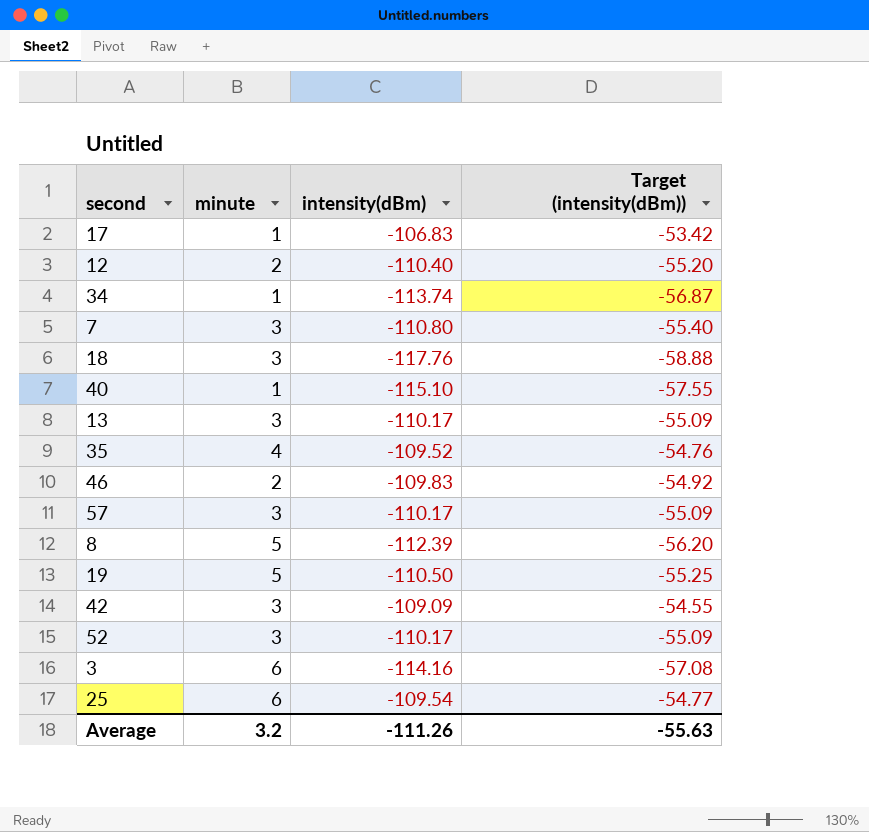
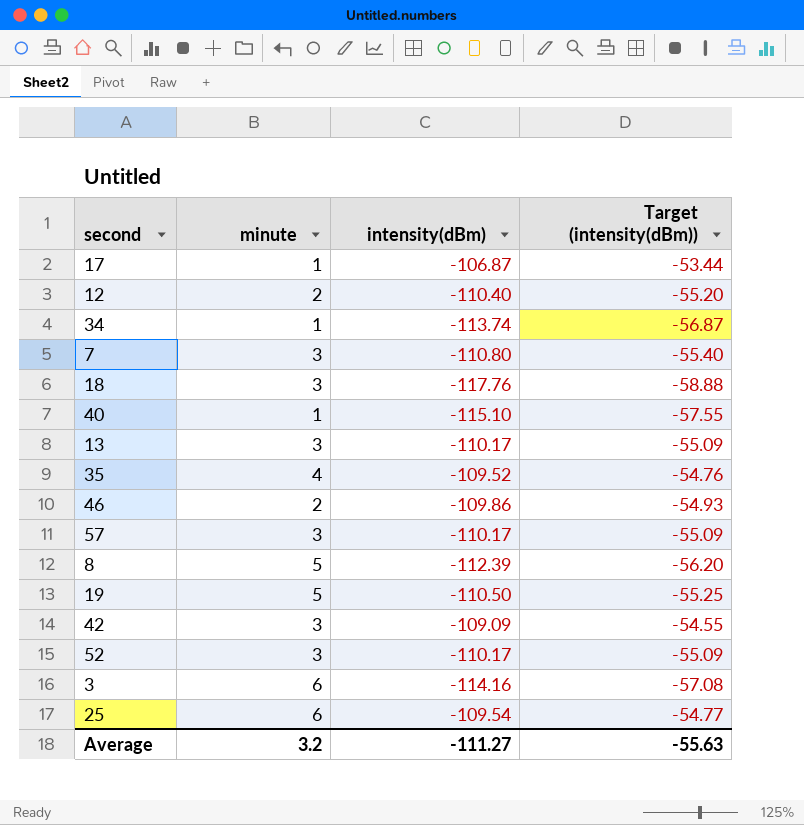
17 | intensity(dBm): -106.83 -> -106.87
17 | Target (intensity(dBm)): -53.42 -> -53.44
46 | intensity(dBm): -109.83 -> -109.86
46 | Target (intensity(dBm)): -54.92 -> -54.93
Average | intensity(dBm): -111.26 -> -111.27

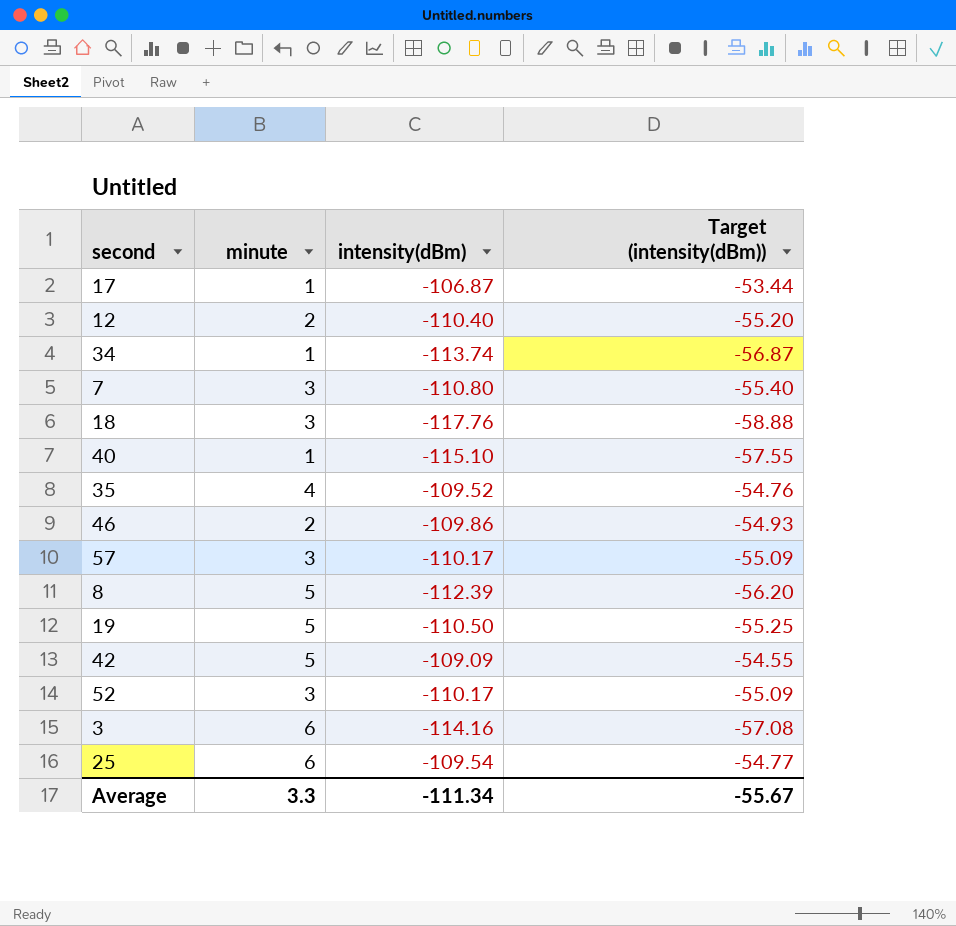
row 13: 3 | -110.17 | -55.09 -> none
42 | minute: 3 -> 5
Average | minute: 3.2 -> 3.3
Average | intensity(dBm): -111.27 -> -111.34
Average | Target (intensity(dBm)): -55.63 -> -55.67

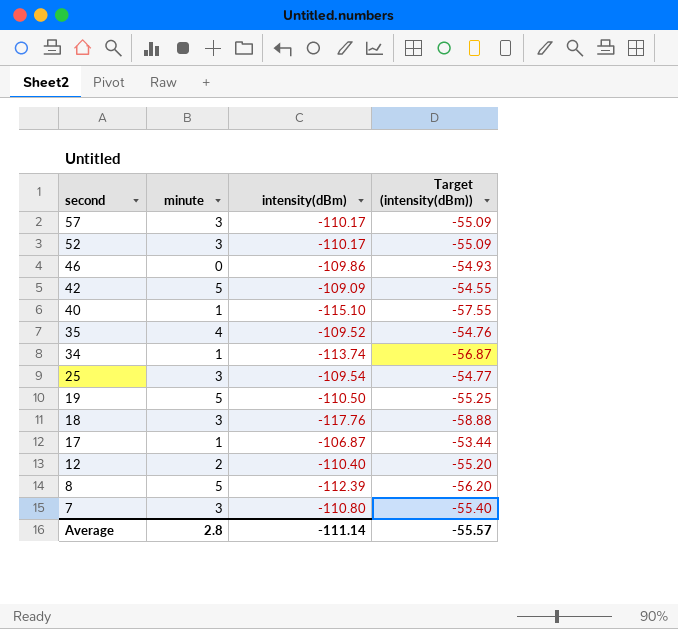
row order: none -> second descending
row 3: 6 | -114.16 | -57.08 -> none
46 | minute: 2 -> 0
25 | minute: 6 -> 3
Average | minute: 3.3 -> 2.8
Average | intensity(dBm): -111.34 -> -111.14
Average | Target (intensity(dBm)): -55.67 -> -55.57

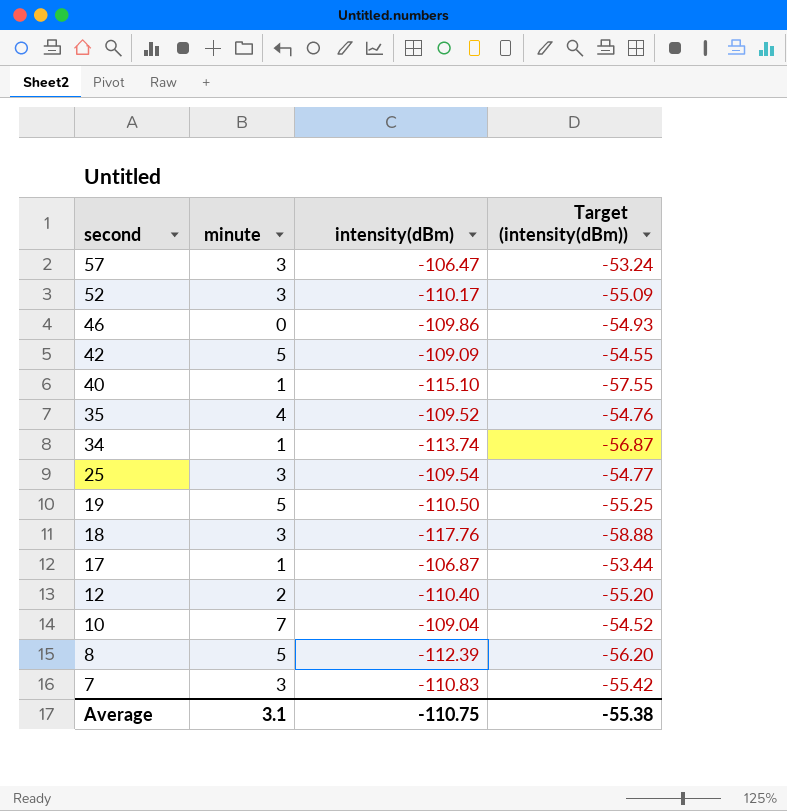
57 | intensity(dBm): -110.17 -> -106.47
57 | Target (intensity(dBm)): -55.09 -> -53.24
row 10: none -> 7 | -109.04 | -54.52
7 | intensity(dBm): -110.80 -> -110.83
7 | Target (intensity(dBm)): -55.40 -> -55.42
Average | minute: 2.8 -> 3.1
Average | intensity(dBm): -111.14 -> -110.75
Average | Target (intensity(dBm)): -55.57 -> -55.38

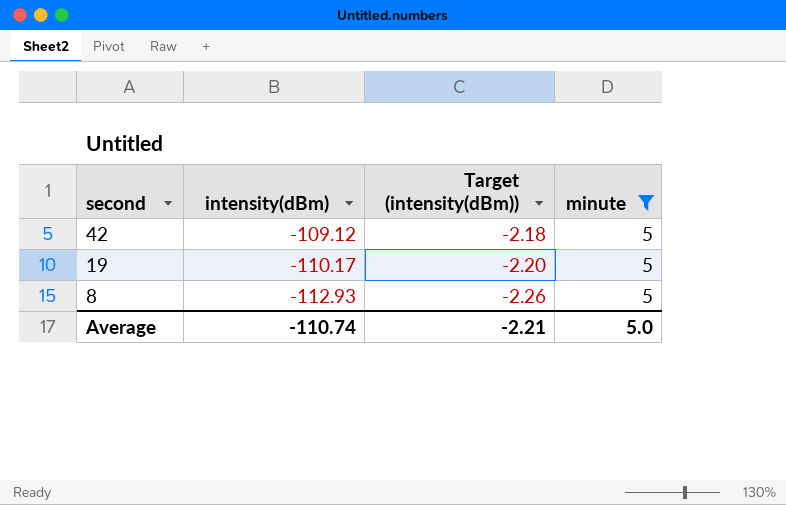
filter: none -> minute = 5
column Target (intensity(dBm)) | formula: [intensity(dBm)] * 0.5 -> [intensity(dBm)] * 0.02
column minute | position: 2 -> 4
42 | intensity(dBm): -109.09 -> -109.12
19 | intensity(dBm): -110.50 -> -110.17
8 | intensity(dBm): -112.39 -> -112.93
Average | intensity(dBm): -110.75 -> -110.74
Average | Target (intensity(dBm)): -55.38 -> -2.21
Average | minute: 3.1 -> 5.0

